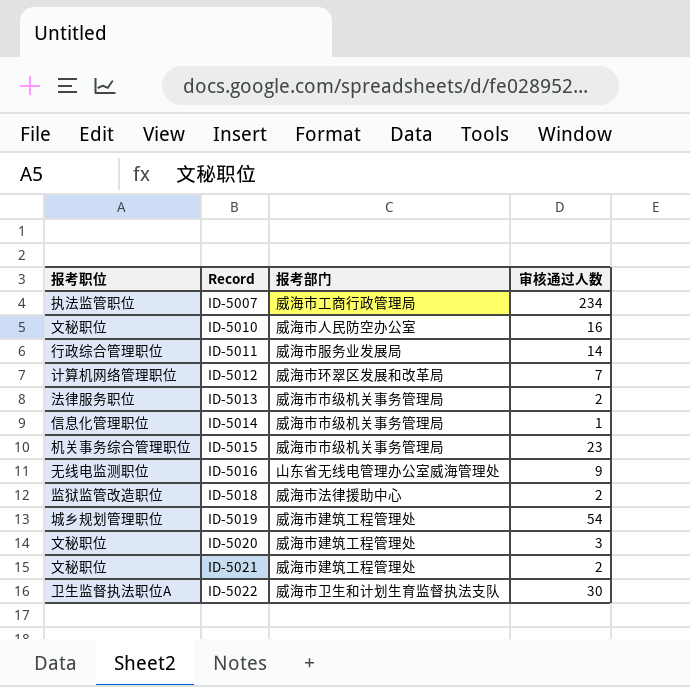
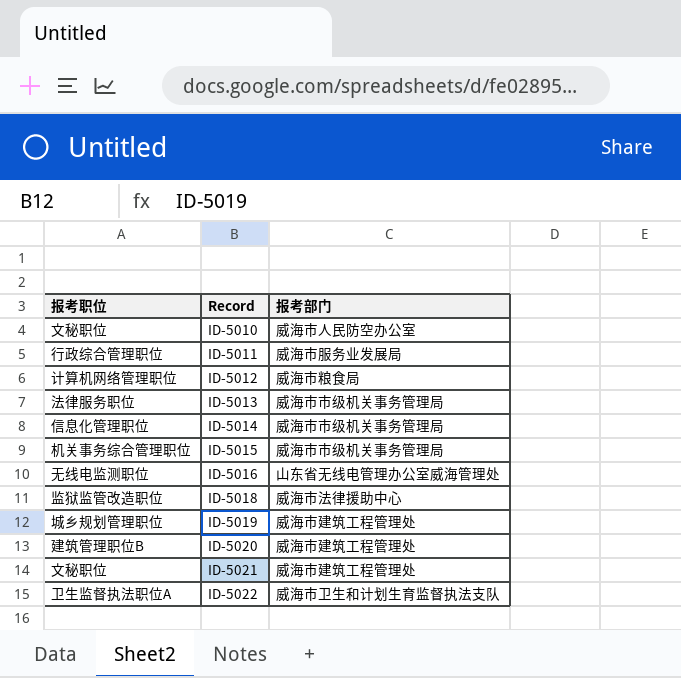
column 审核通过人数 | position: 4 -> none
row ID-5007: 执法监管职位 | 威海市工商行政管理局 | 234 -> none
ID-5012 | 报考部门: 威海市环翠区发展和改革局 -> 威海市粮食局
ID-5020 | 报考职位: 文秘职位 -> 建筑管理职位B

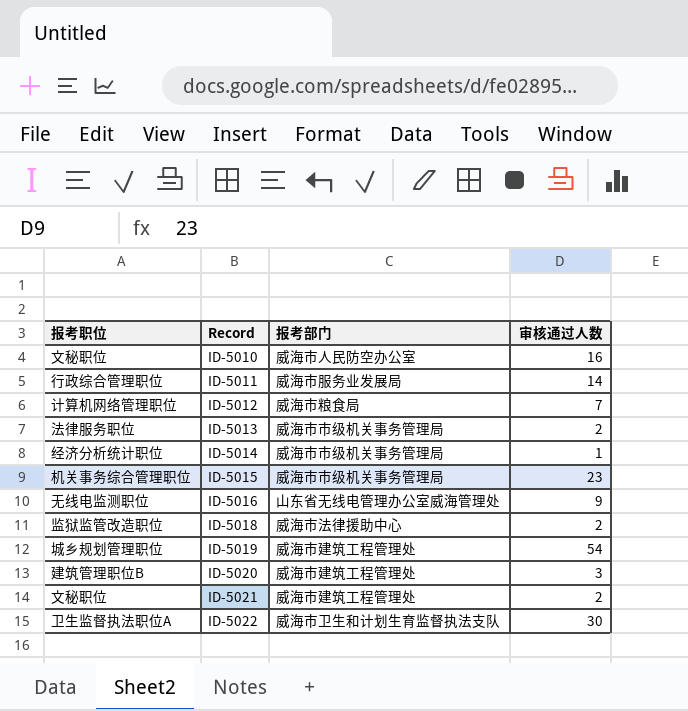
column 审核通过人数 | position: none -> 4
ID-5014 | 报考职位: 信息化管理职位 -> 经济分析统计职位

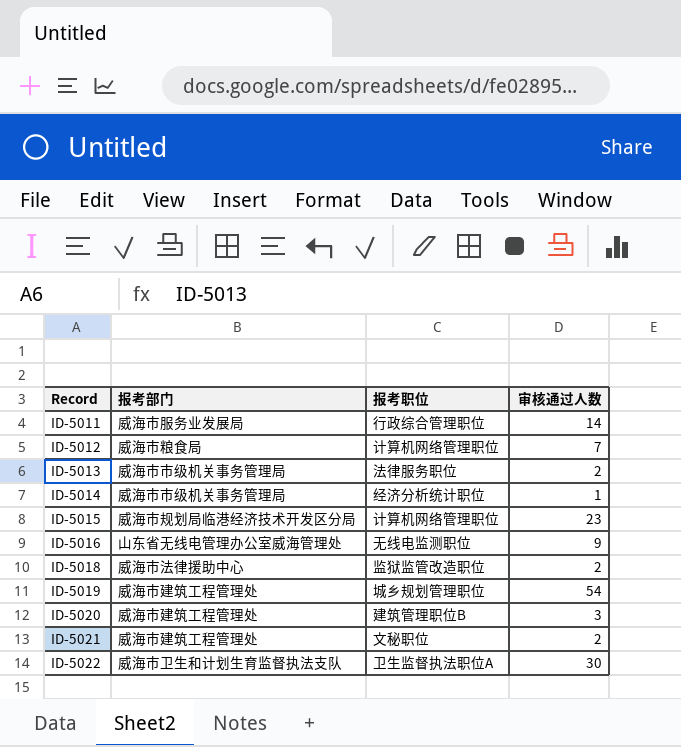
column 报考职位 | position: 1 -> 3
row ID-5010: 文秘职位 | 威海市人民防空办公室 | 16 -> none
ID-5015 | 报考部门: 威海市市级机关事务管理局 -> 威海市规划局临港经济技术开发区分局
ID-5015 | 报考职位: 机关事务综合管理职位 -> 计算机网络管理职位

